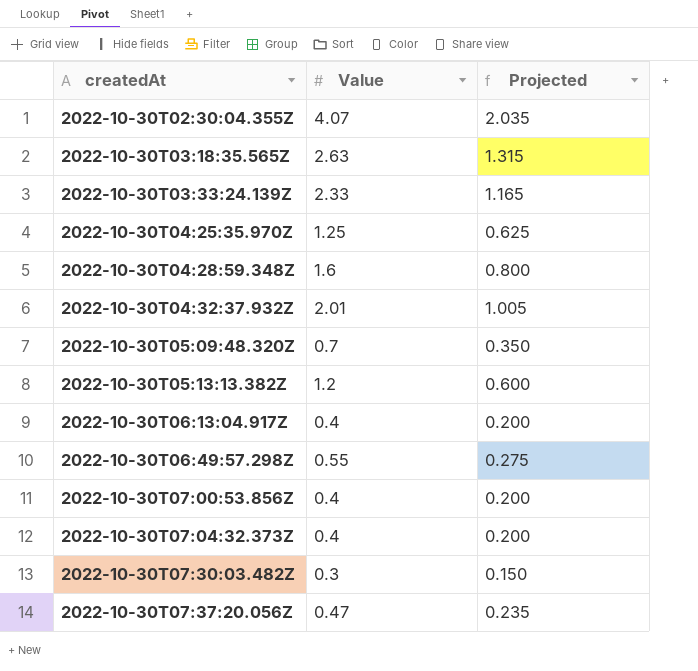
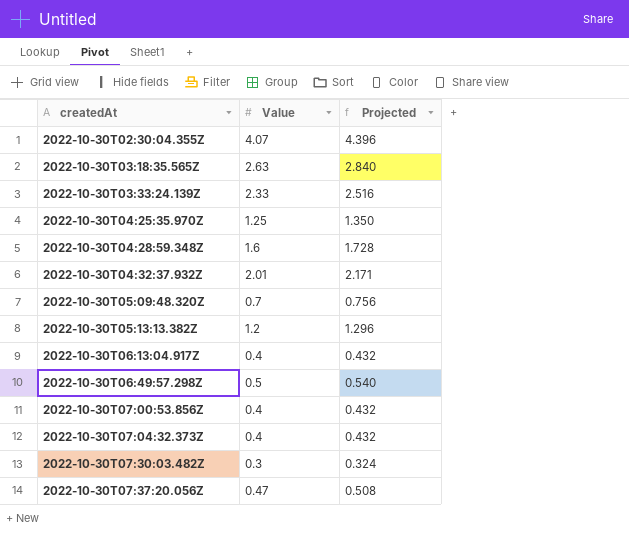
column Projected | formula: [Value] * 0.5 -> [Value] * 1.08
2022-10-30T06:49:57.298Z | Value: 0.55 -> 0.5

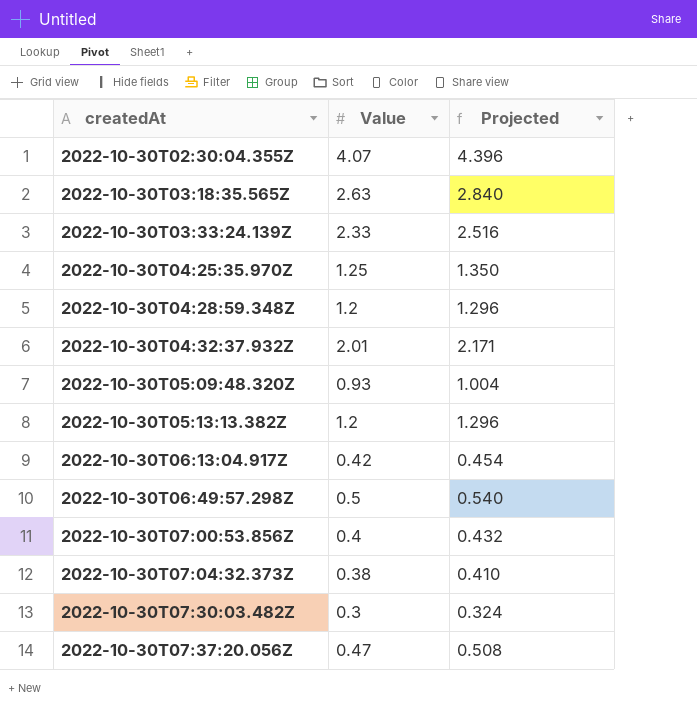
2022-10-30T04:28:59.348Z | Value: 1.6 -> 1.2
2022-10-30T04:28:59.348Z | Projected: 1.728 -> 1.296
2022-10-30T05:09:48.320Z | Value: 0.7 -> 0.93
2022-10-30T05:09:48.320Z | Projected: 0.756 -> 1.004
2022-10-30T06:13:04.917Z | Value: 0.4 -> 0.42
2022-10-30T06:13:04.917Z | Projected: 0.432 -> 0.454
2022-10-30T07:04:32.373Z | Value: 0.4 -> 0.38
2022-10-30T07:04:32.373Z | Projected: 0.432 -> 0.410

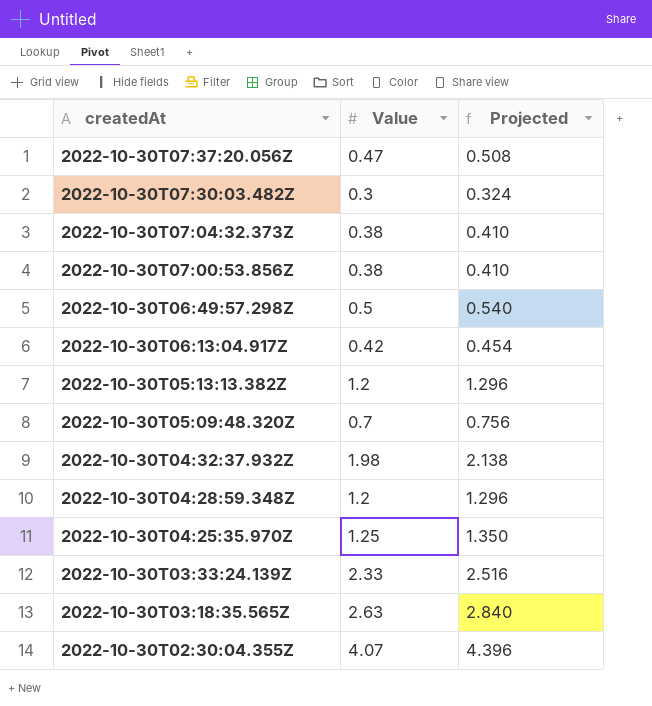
row order: createdAt ascending -> createdAt descending
2022-10-30T07:00:53.856Z | Value: 0.4 -> 0.38
2022-10-30T07:00:53.856Z | Projected: 0.432 -> 0.410
2022-10-30T05:09:48.320Z | Value: 0.93 -> 0.7
2022-10-30T05:09:48.320Z | Projected: 1.004 -> 0.756
2022-10-30T04:32:37.932Z | Value: 2.01 -> 1.98
2022-10-30T04:32:37.932Z | Projected: 2.171 -> 2.138

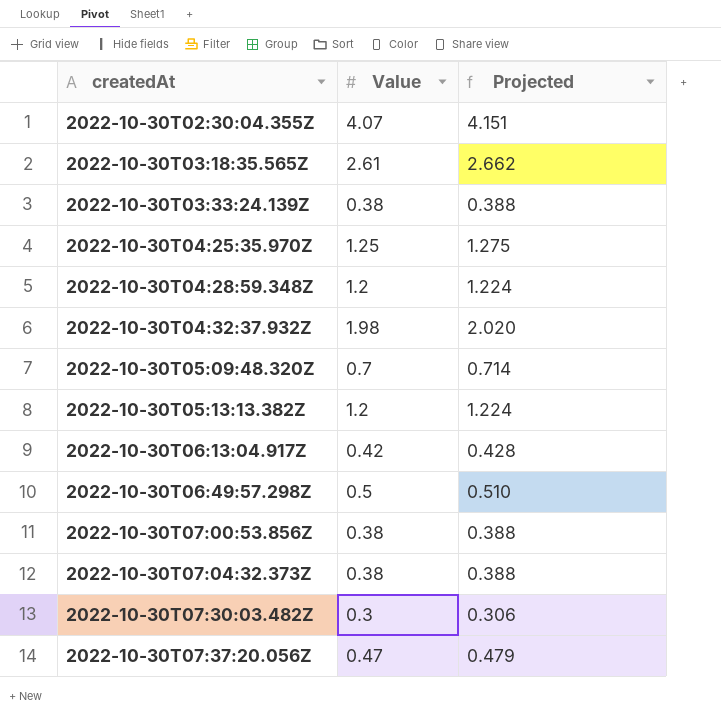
row order: createdAt descending -> createdAt ascending
column Projected | formula: [Value] * 1.08 -> [Value] * 1.02
2022-10-30T03:18:35.565Z | Value: 2.63 -> 2.61
2022-10-30T03:33:24.139Z | Value: 2.33 -> 0.38

